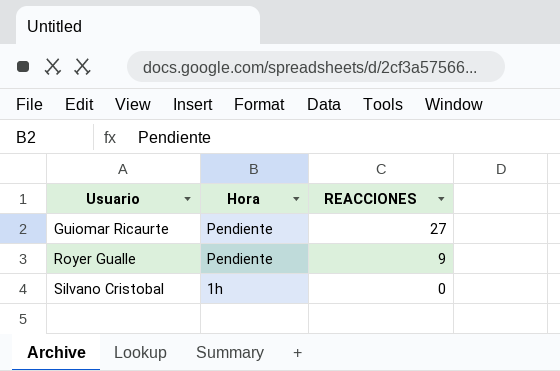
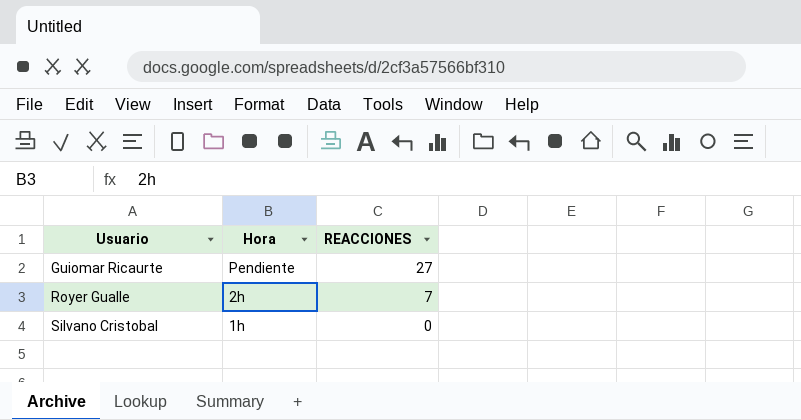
Royer Gualle | Hora: Pendiente -> 2h
Royer Gualle | REACCIONES: 9 -> 7

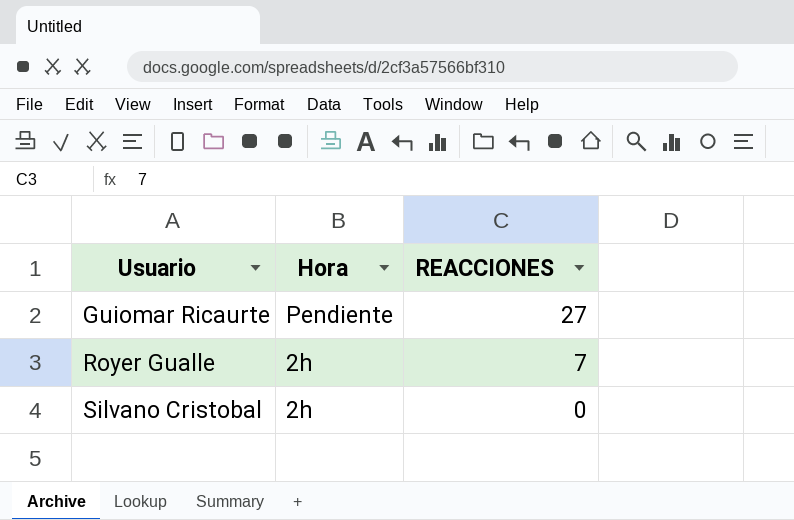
Silvano Cristobal | Hora: 1h -> 2h

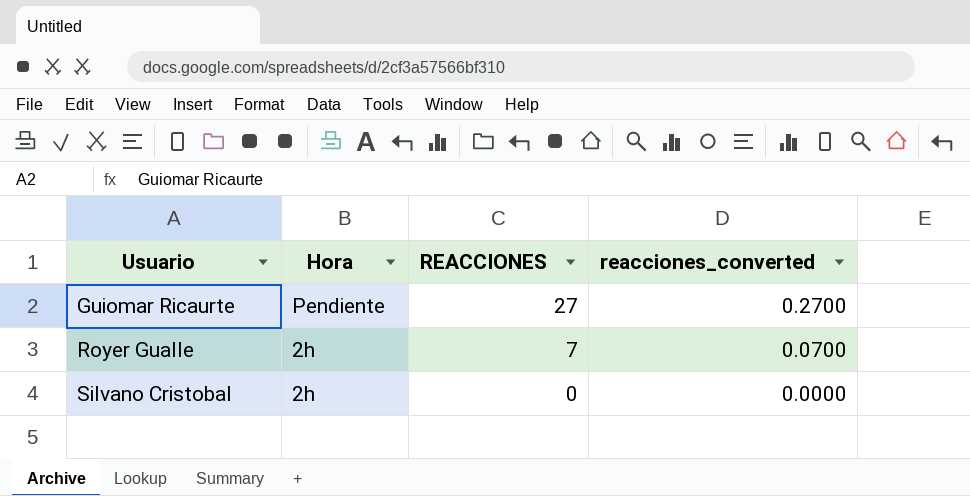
column reacciones_converted | formula: none -> [REACCIONES] * 0.01

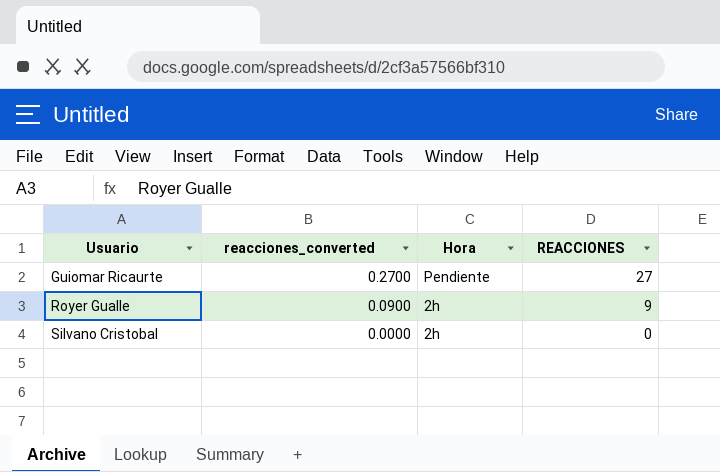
column reacciones_converted | position: 4 -> 2
Royer Gualle | reacciones_converted: 0.0700 -> 0.0900
Royer Gualle | REACCIONES: 7 -> 9

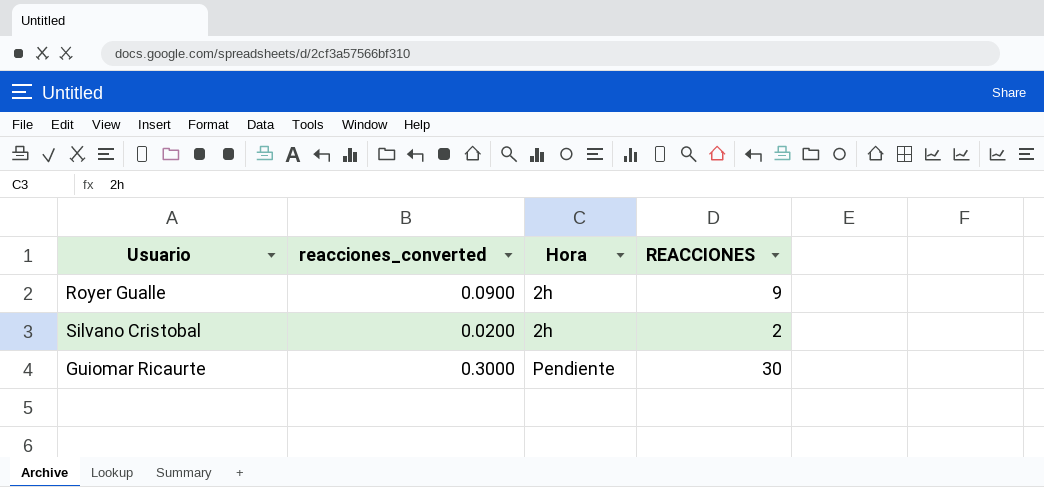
row order: Usuario ascending -> Hora ascending
Silvano Cristobal | reacciones_converted: 0.0000 -> 0.0200
Silvano Cristobal | REACCIONES: 0 -> 2
Guiomar Ricaurte | reacciones_converted: 0.2700 -> 0.3000
Guiomar Ricaurte | REACCIONES: 27 -> 30

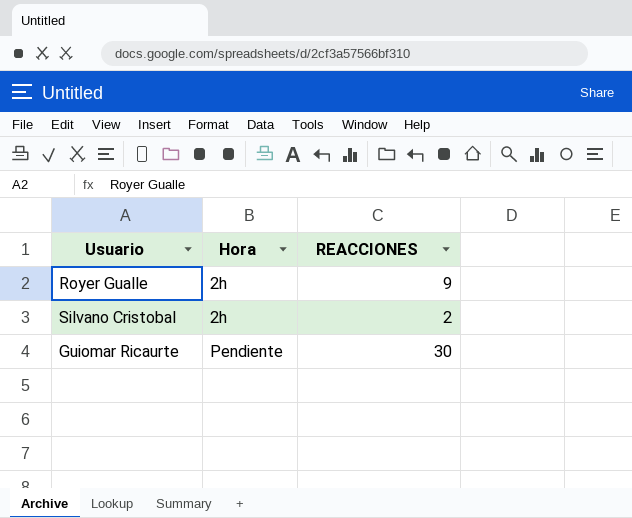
column reacciones_converted | formula: [REACCIONES] * 0.01 -> none

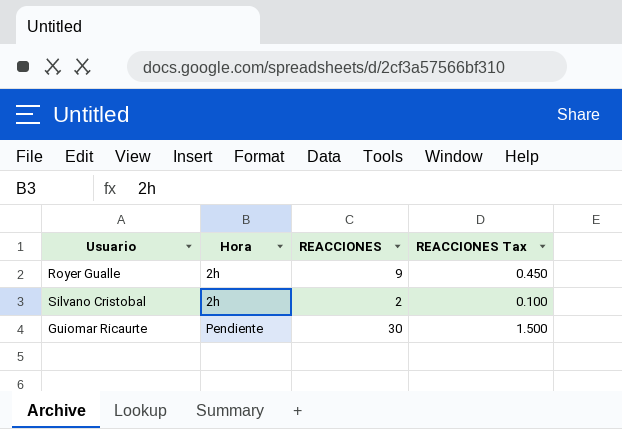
column REACCIONES Tax | formula: none -> [REACCIONES] * 0.05

